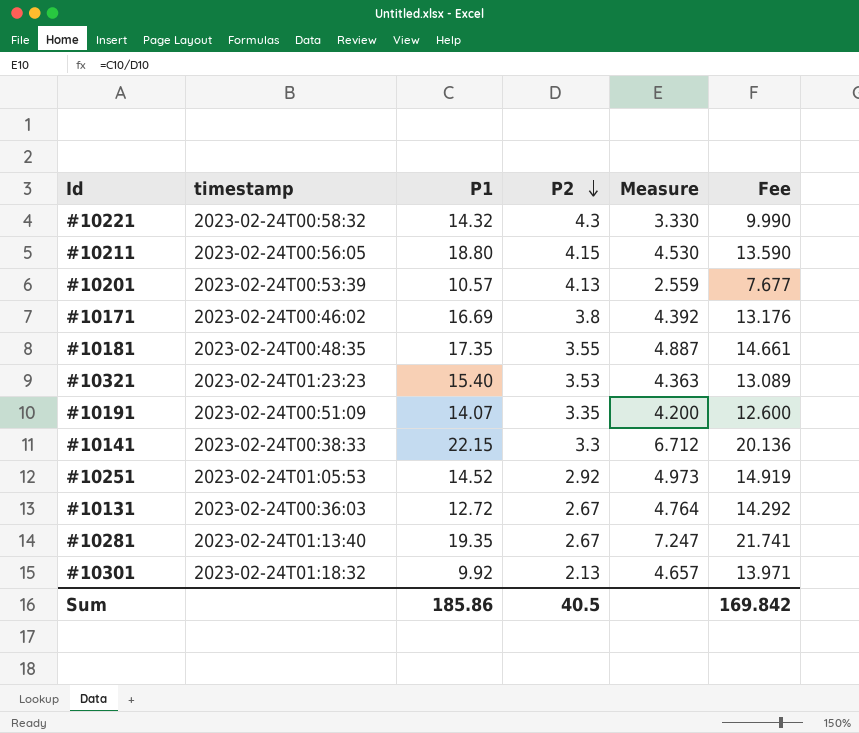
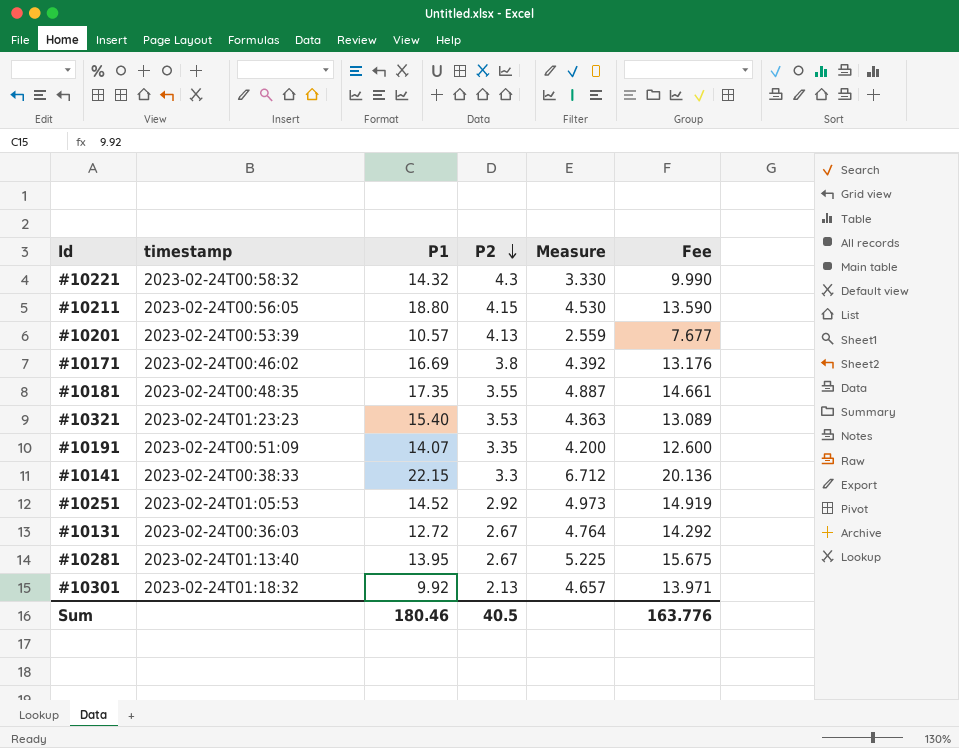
#10281 | P1: 19.35 -> 13.95
#10281 | Measure: 7.247 -> 5.225
#10281 | Fee: 21.741 -> 15.675
Sum | P1: 185.86 -> 180.46
Sum | Fee: 169.842 -> 163.776

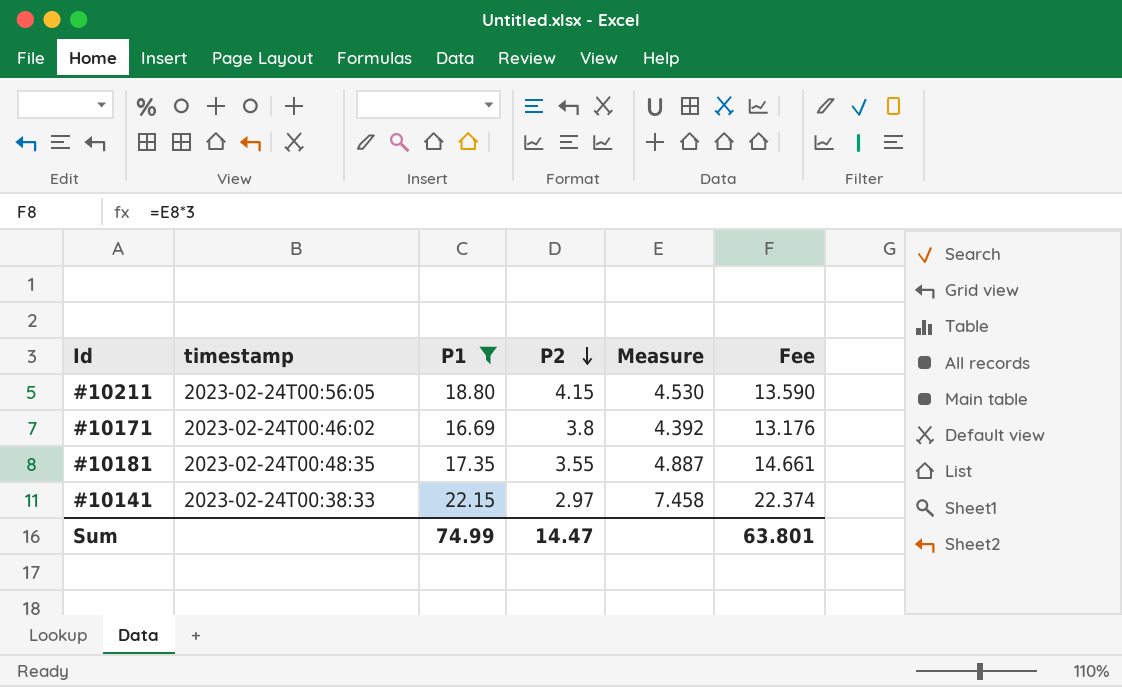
filter: none -> P1 >= 16.69
#10141 | P2: 3.3 -> 2.97
#10141 | Measure: 6.712 -> 7.458
#10141 | Fee: 20.136 -> 22.374
Sum | P1: 180.46 -> 74.99
Sum | P2: 40.5 -> 14.47
Sum | Fee: 163.776 -> 63.801

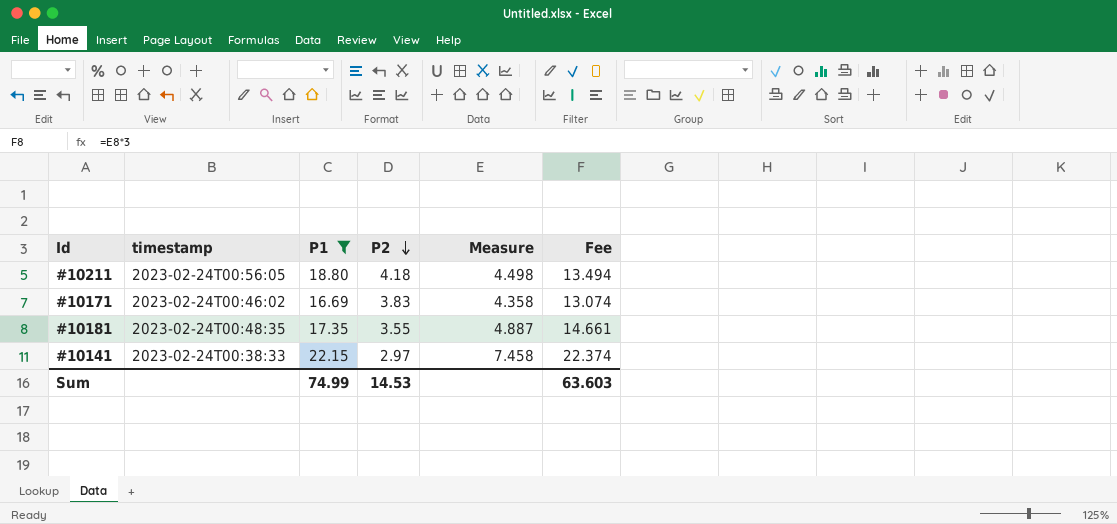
#10211 | P2: 4.15 -> 4.18
#10211 | Measure: 4.530 -> 4.498
#10211 | Fee: 13.590 -> 13.494
#10171 | P2: 3.8 -> 3.83
#10171 | Measure: 4.392 -> 4.358
#10171 | Fee: 13.176 -> 13.074
Sum | P2: 14.47 -> 14.53
Sum | Fee: 63.801 -> 63.603

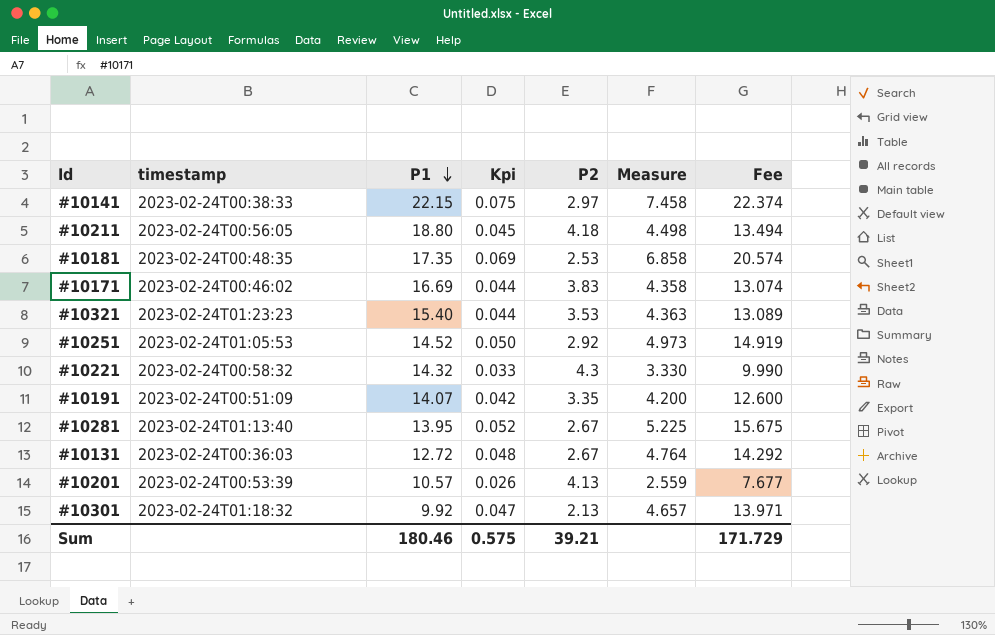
filter: P1 >= 16.69 -> none
row order: P2 descending -> P1 descending
column Kpi | formula: none -> [Measure] * 0.01
#10181 | P2: 3.55 -> 2.53
#10181 | Measure: 4.887 -> 6.858
#10181 | Fee: 14.661 -> 20.574
Sum | P1: 74.99 -> 180.46
Sum | P2: 14.53 -> 39.21
Sum | Fee: 63.603 -> 171.729

